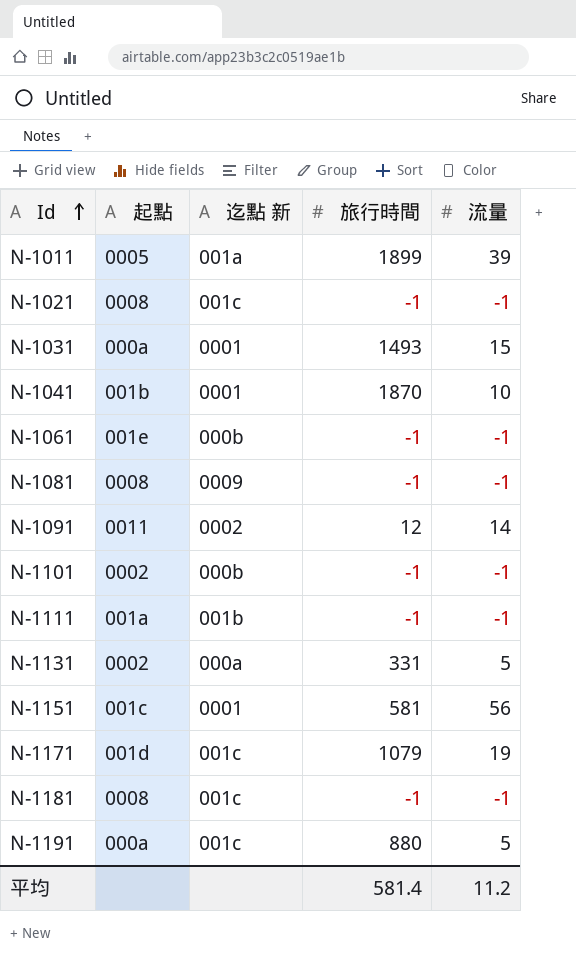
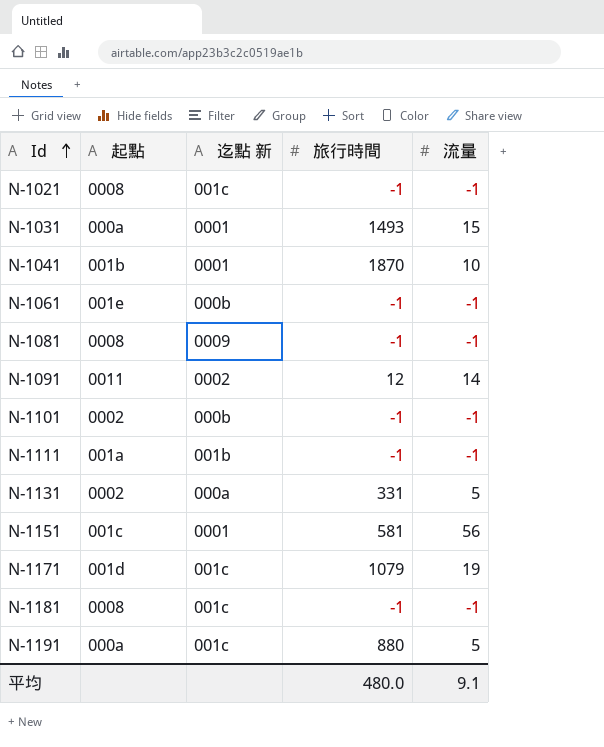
row N-1011: 0005 | 001a | 1899 | 39 -> none
平均 | 旅行時間: 581.4 -> 480.0
平均 | 流量: 11.2 -> 9.1

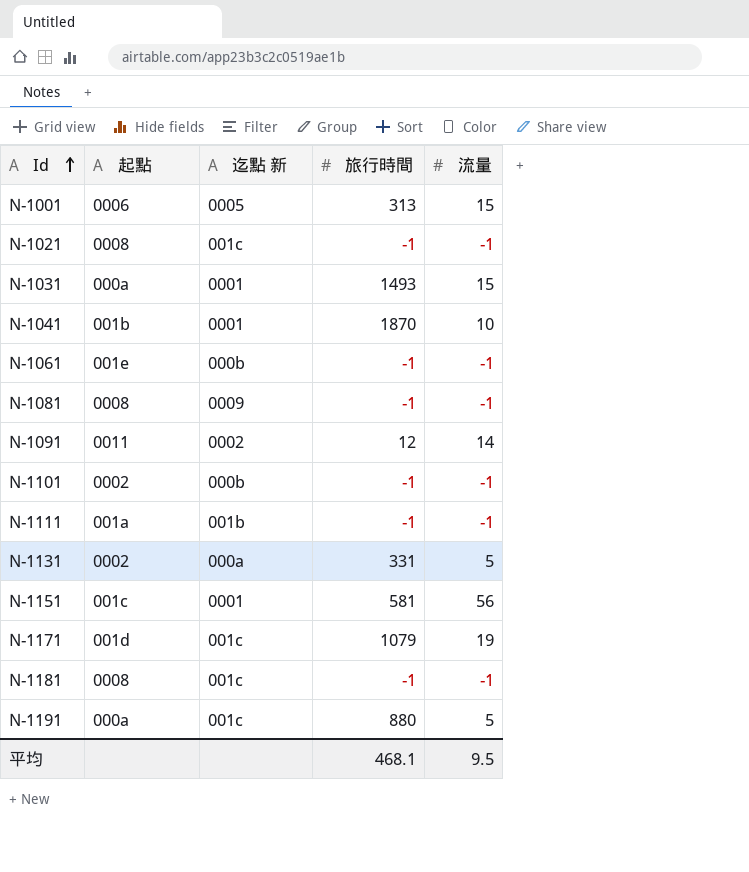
row N-1001: none -> 0006 | 0005 | 313 | 15
平均 | 旅行時間: 480.0 -> 468.1
平均 | 流量: 9.1 -> 9.5

